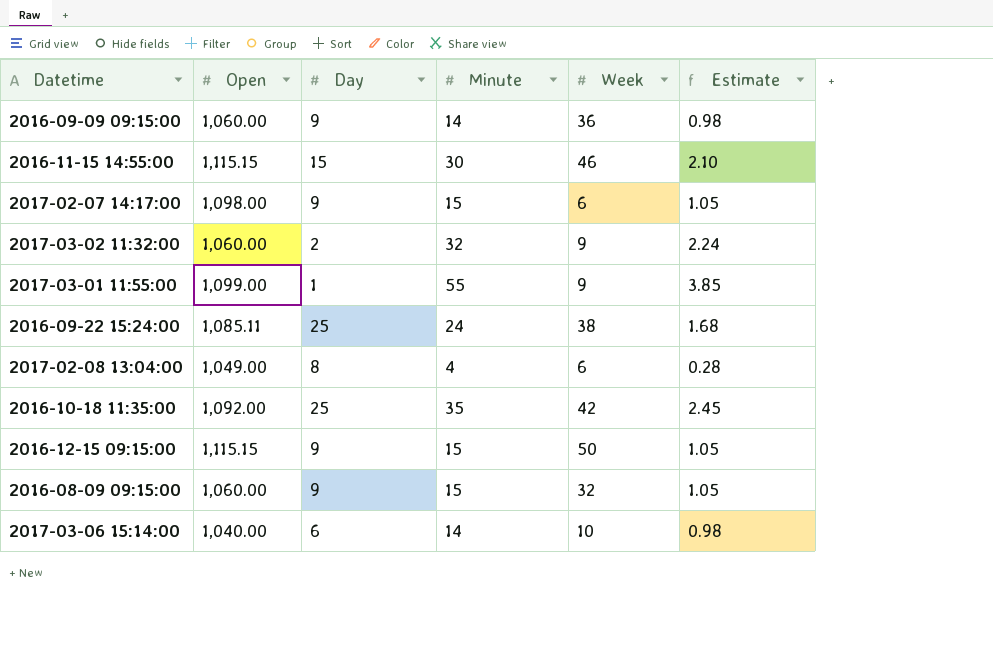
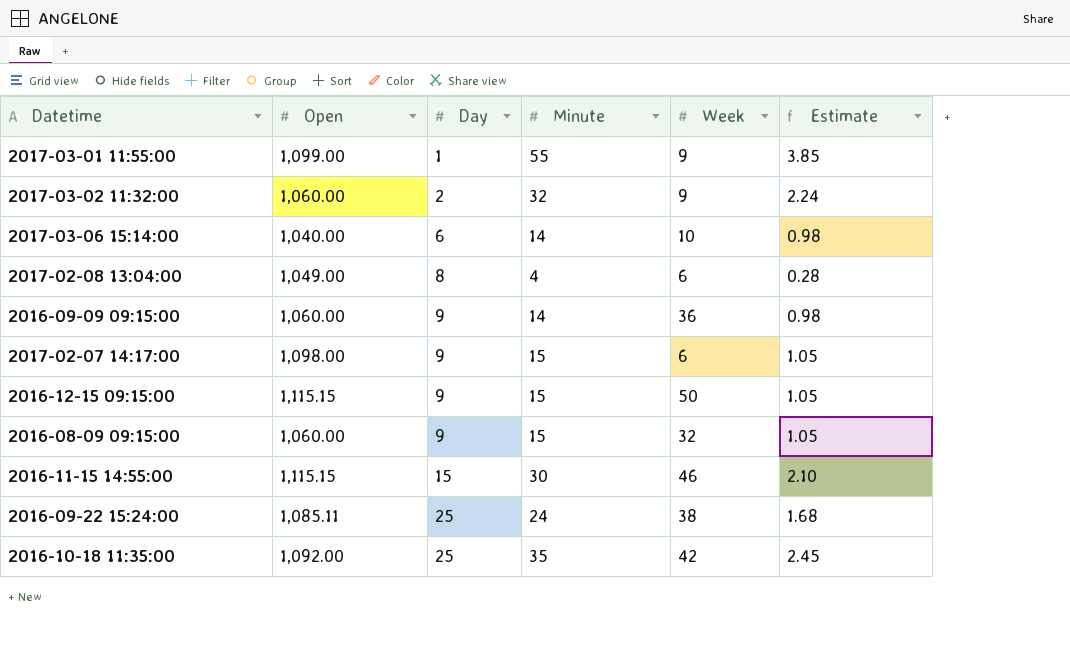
row order: none -> Day ascending

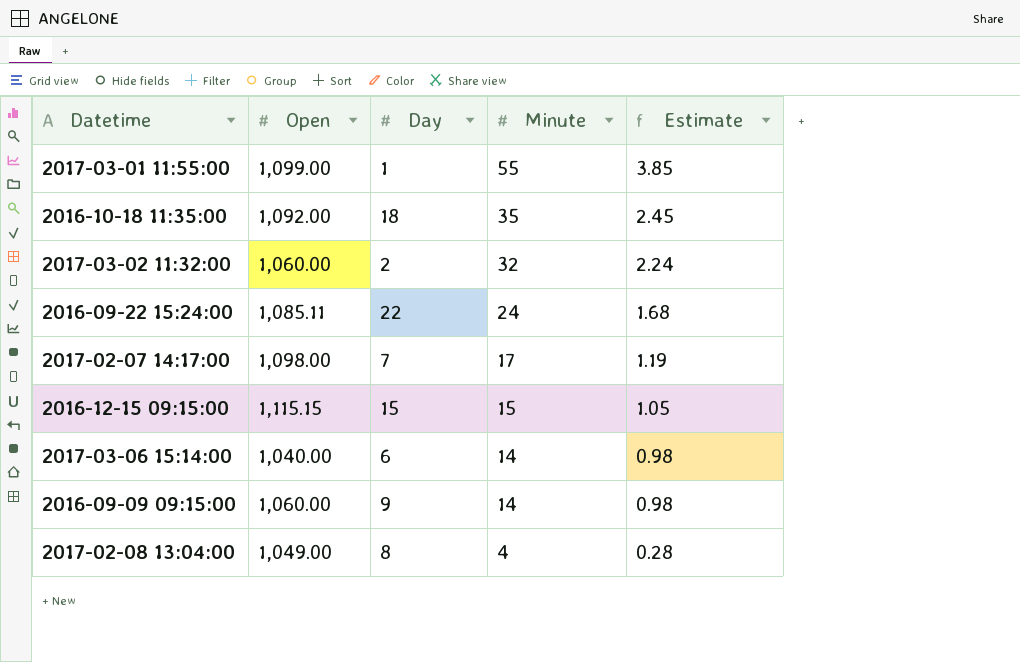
row order: Day ascending -> Minute descending
column Week | position: 5 -> none
row 2016-08-09 09:15:00: 1,060.00 | 9 | 15 | 32 | 1.05 -> none
row 2016-11-15 14:55:00: 1,115.15 | 15 | 30 | 46 | 2.10 -> none
2016-10-18 11:35:00 | Day: 25 -> 18
2016-09-22 15:24:00 | Day: 25 -> 22
2017-02-07 14:17:00 | Day: 9 -> 7
2017-02-07 14:17:00 | Minute: 15 -> 17
2017-02-07 14:17:00 | Estimate: 1.05 -> 1.19
2016-12-15 09:15:00 | Day: 9 -> 15

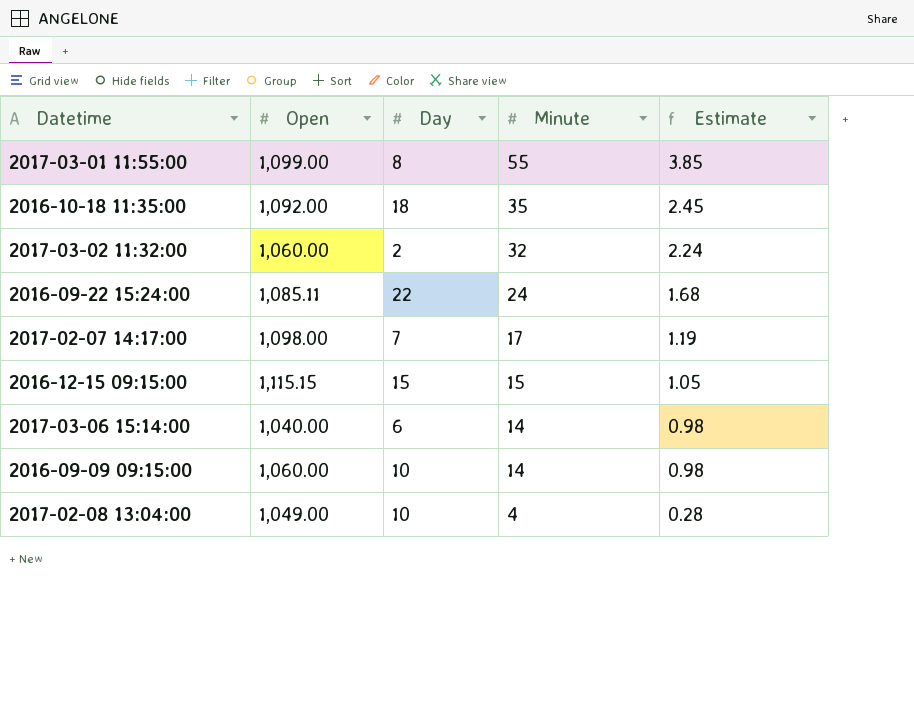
2017-03-01 11:55:00 | Day: 1 -> 8
2016-09-09 09:15:00 | Day: 9 -> 10
2017-02-08 13:04:00 | Day: 8 -> 10

